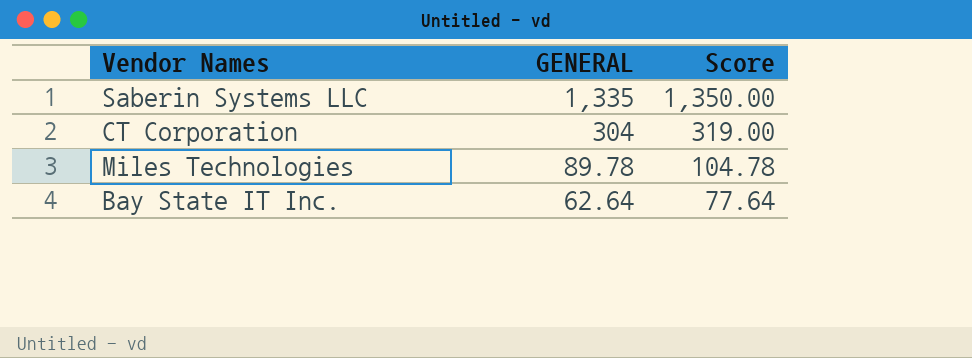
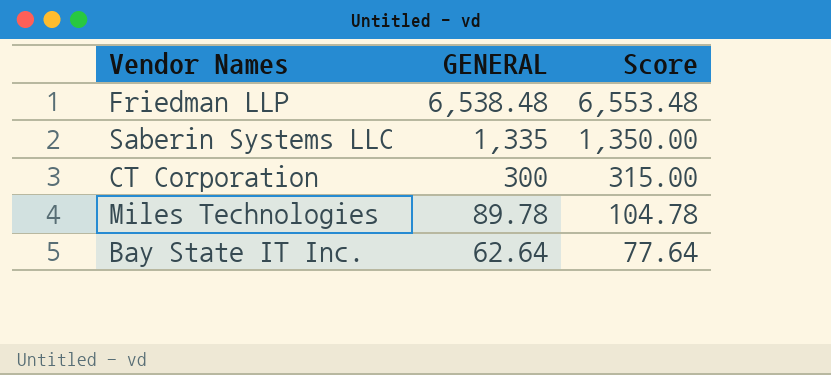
row Friedman LLP: none -> 6,538.48 | 6,553.48
CT Corporation | GENERAL: 304 -> 300
CT Corporation | Score: 319.00 -> 315.00

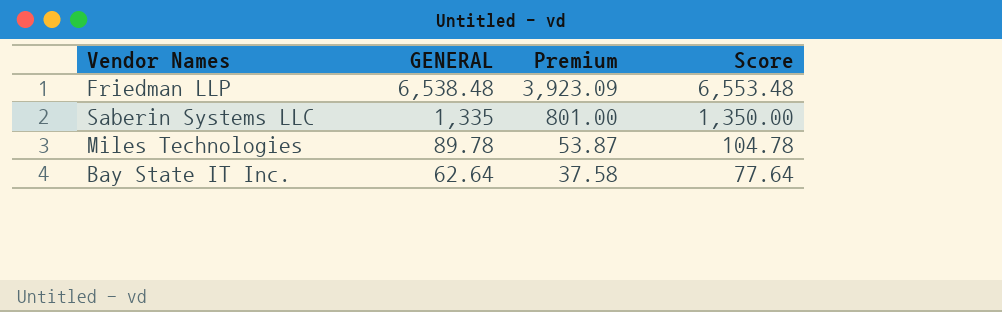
column Premium | formula: none -> [GENERAL] * 0.6
row CT Corporation: 300 | 315.00 -> none

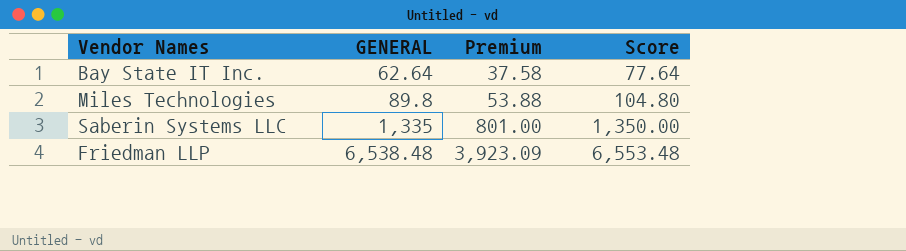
row order: GENERAL descending -> GENERAL ascending
Miles Technologies | GENERAL: 89.78 -> 89.8
Miles Technologies | Premium: 53.87 -> 53.88
Miles Technologies | Score: 104.78 -> 104.80

